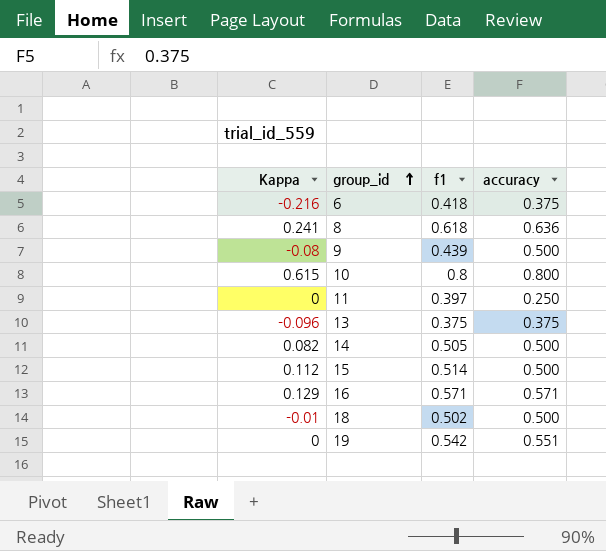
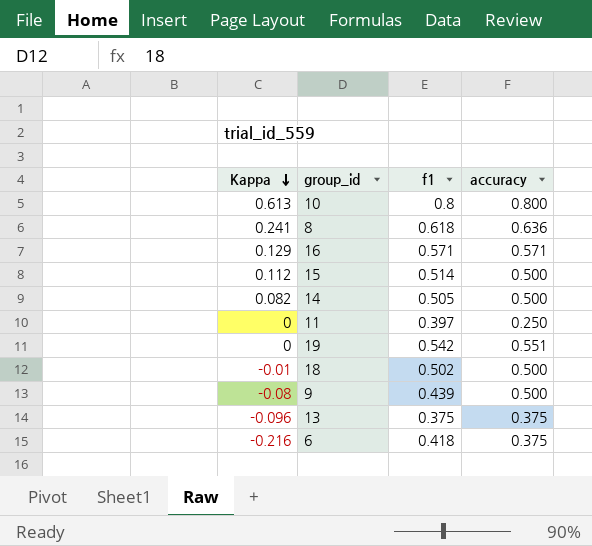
row order: group_id ascending -> Kappa descending
10 | Kappa: 0.615 -> 0.613

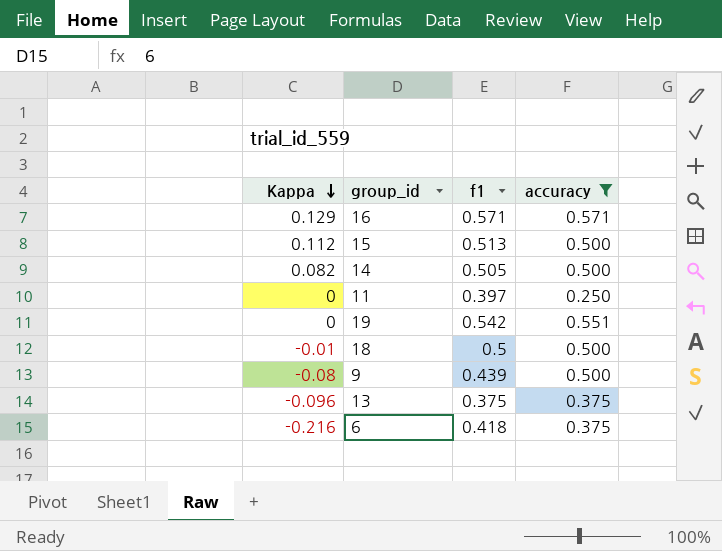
filter: none -> accuracy <= 0.571
15 | f1: 0.514 -> 0.513
18 | f1: 0.502 -> 0.5

